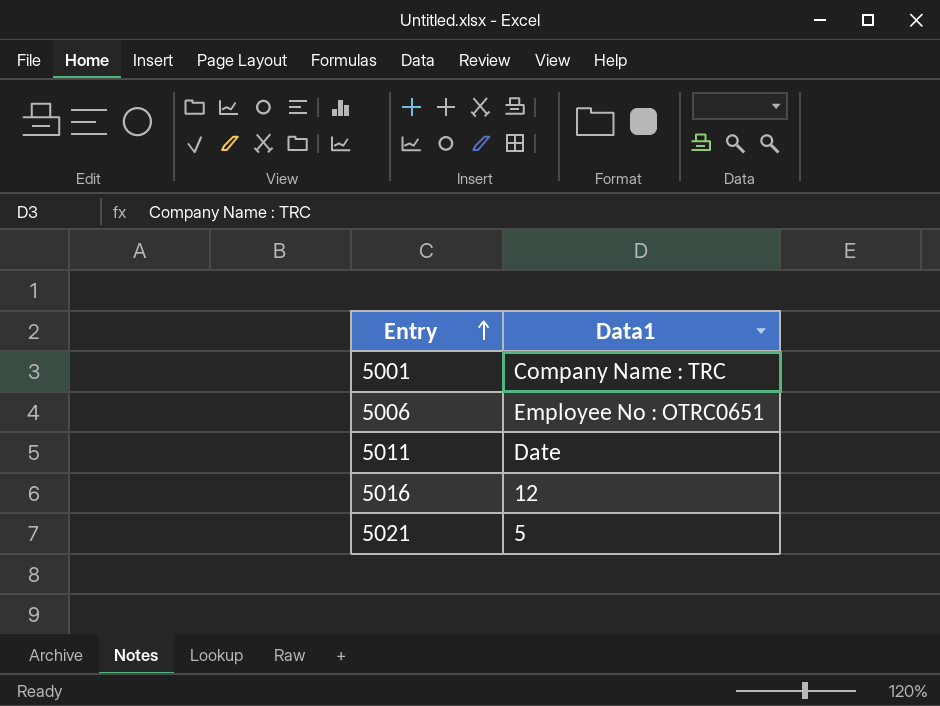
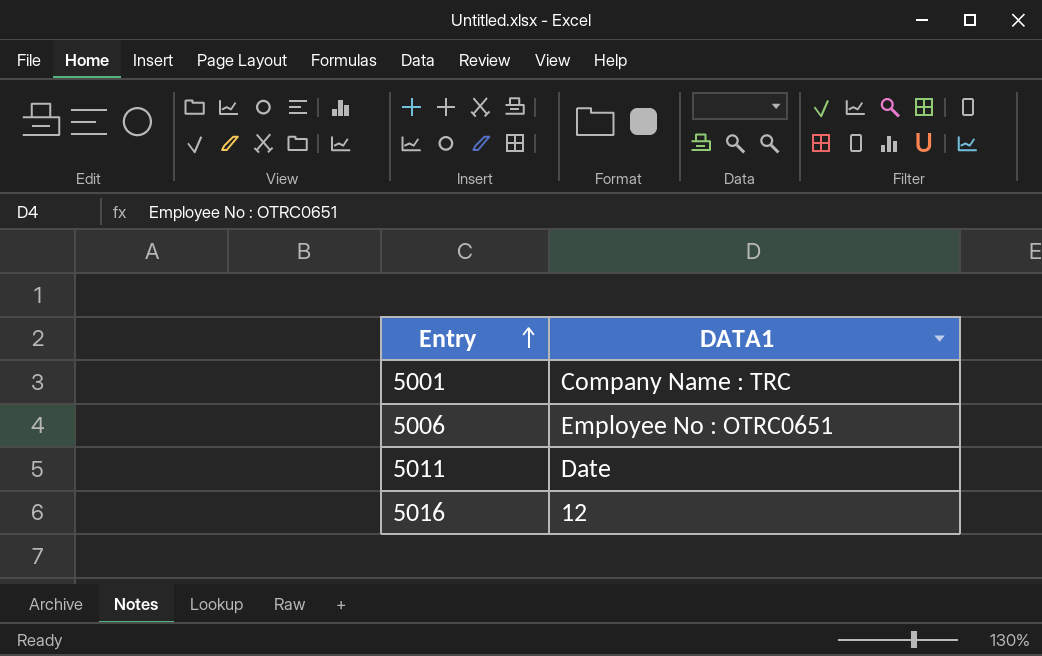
column name: Data1 -> DATA1
row 5021: 5 -> none

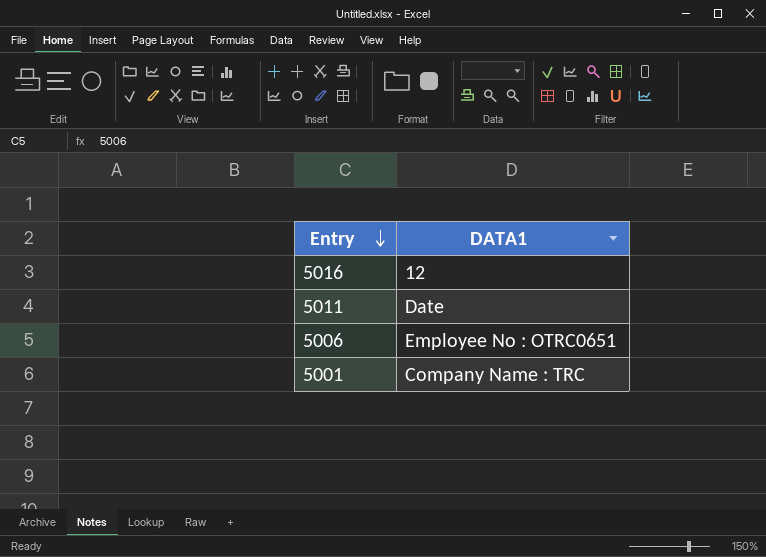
row order: Entry ascending -> Entry descending

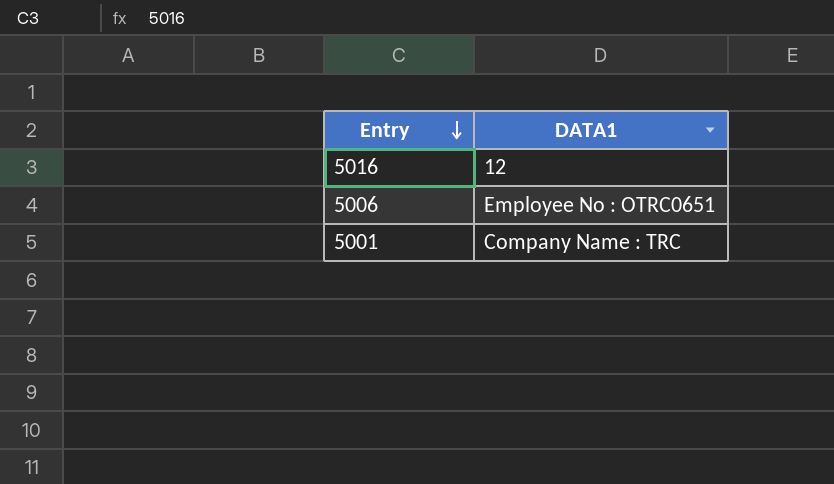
row 5011: Date -> none

